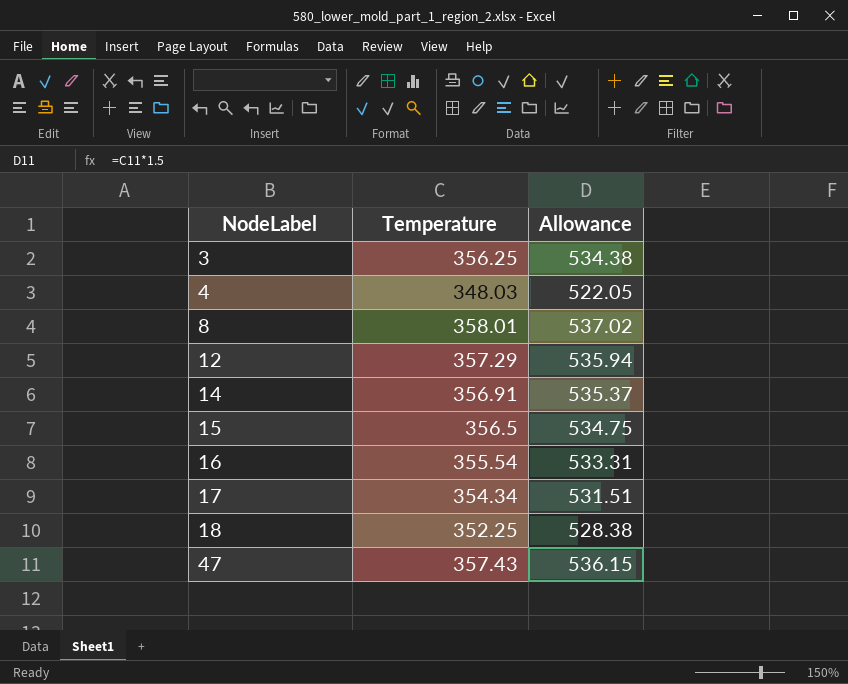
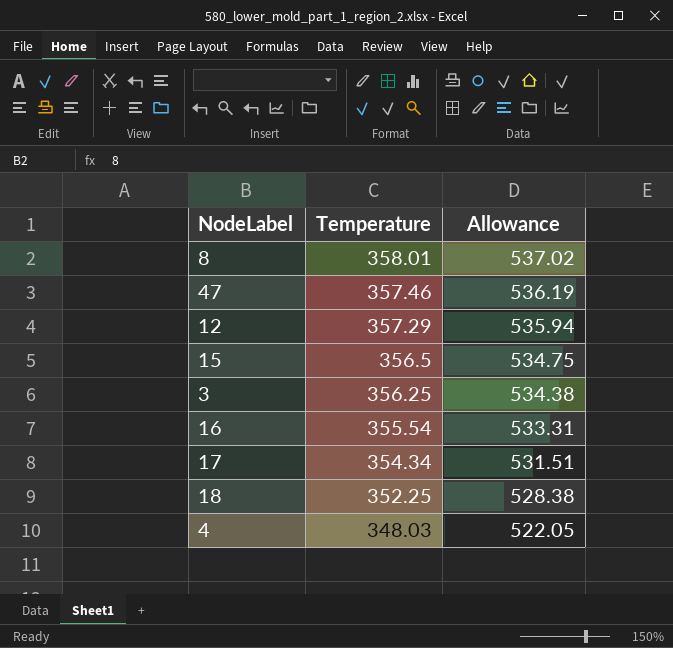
row order: NodeLabel ascending -> Temperature descending
row 14: 356.91 | 535.37 -> none
47 | Temperature: 357.43 -> 357.46
47 | Allowance: 536.15 -> 536.19

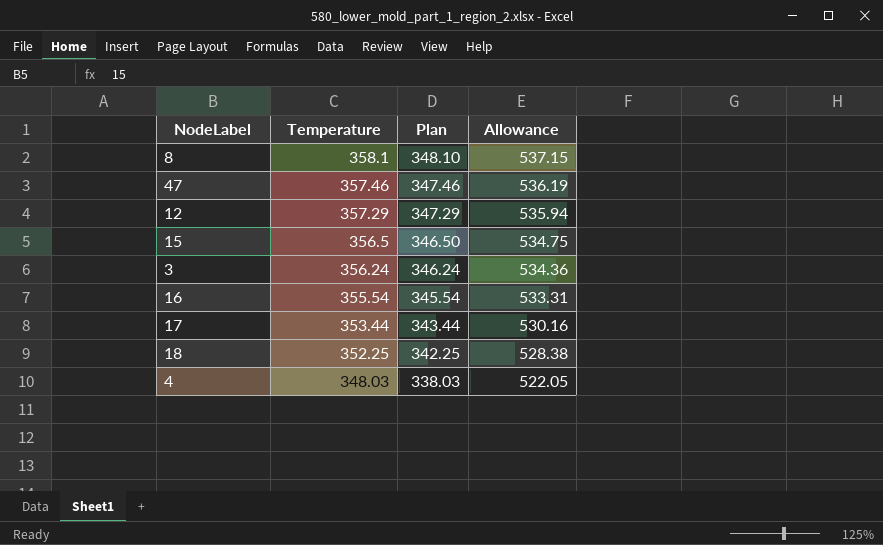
column Plan | formula: none -> [Temperature] - 10
8 | Temperature: 358.01 -> 358.1
8 | Allowance: 537.02 -> 537.15
3 | Temperature: 356.25 -> 356.24
3 | Allowance: 534.38 -> 534.36
17 | Temperature: 354.34 -> 353.44
17 | Allowance: 531.51 -> 530.16

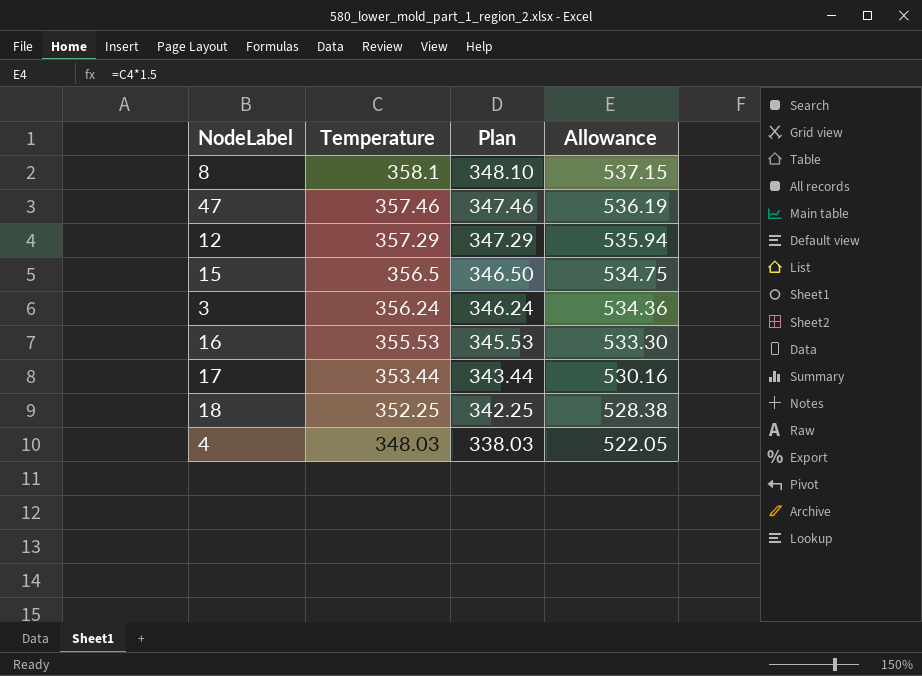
16 | Temperature: 355.54 -> 355.53
16 | Plan: 345.54 -> 345.53
16 | Allowance: 533.31 -> 533.30

